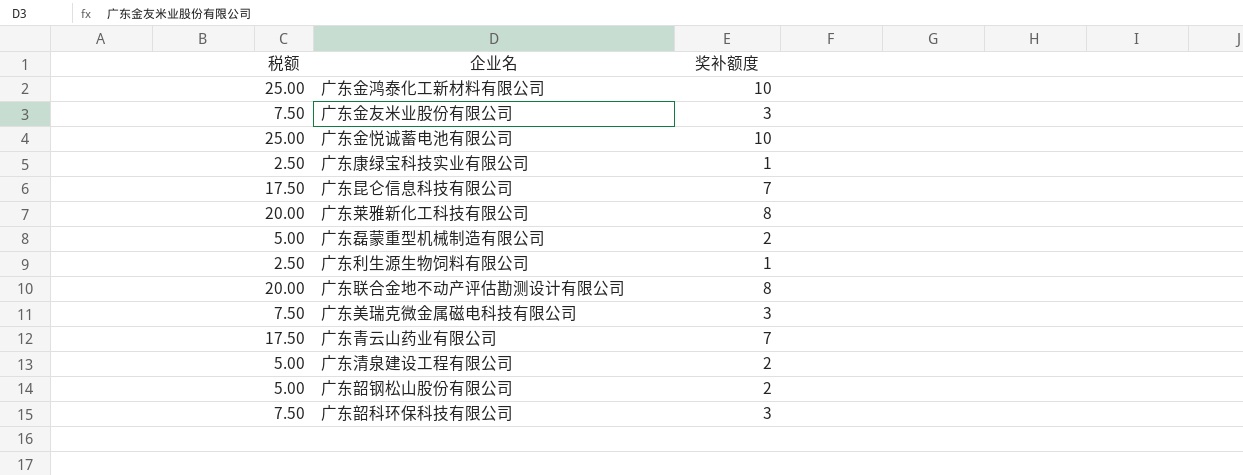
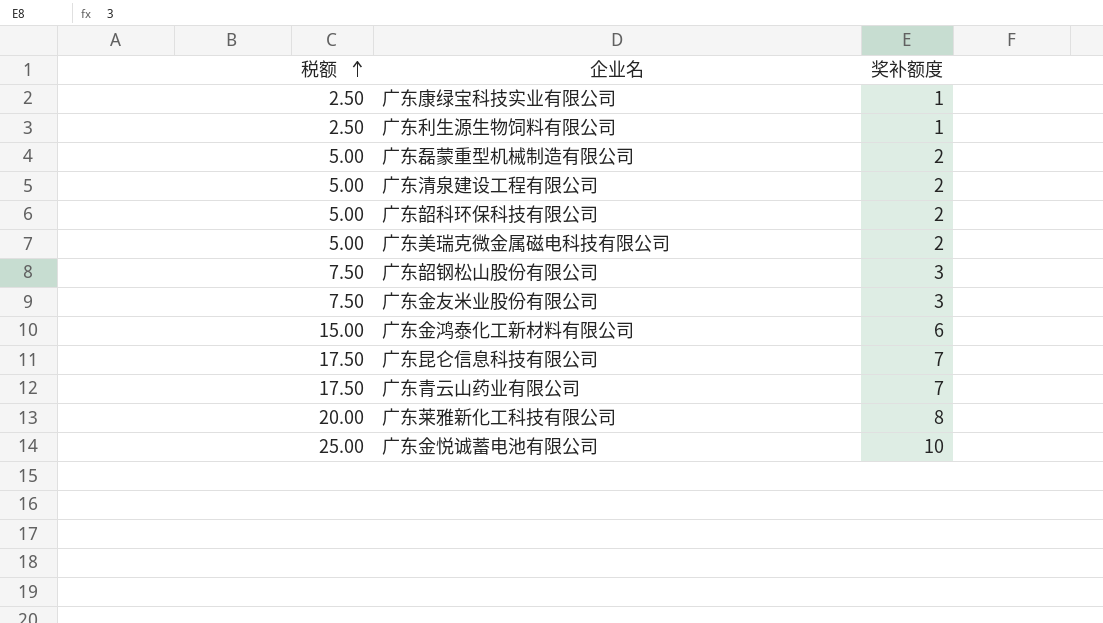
row order: none -> 税额 ascending
row 广东联合金地不动产评估勘测设计有限公司: 20.00 | 8 -> none
广东韶科环保科技有限公司 | 税额: 7.50 -> 5.00
广东韶科环保科技有限公司 | 奖补额度: 3 -> 2
广东美瑞克微金属磁电科技有限公司 | 税额: 7.50 -> 5.00
广东美瑞克微金属磁电科技有限公司 | 奖补额度: 3 -> 2
广东韶钢松山股份有限公司 | 税额: 5.00 -> 7.50
广东韶钢松山股份有限公司 | 奖补额度: 2 -> 3
广东金鸿泰化工新材料有限公司 | 税额: 25.00 -> 15.00
广东金鸿泰化工新材料有限公司 | 奖补额度: 10 -> 6

